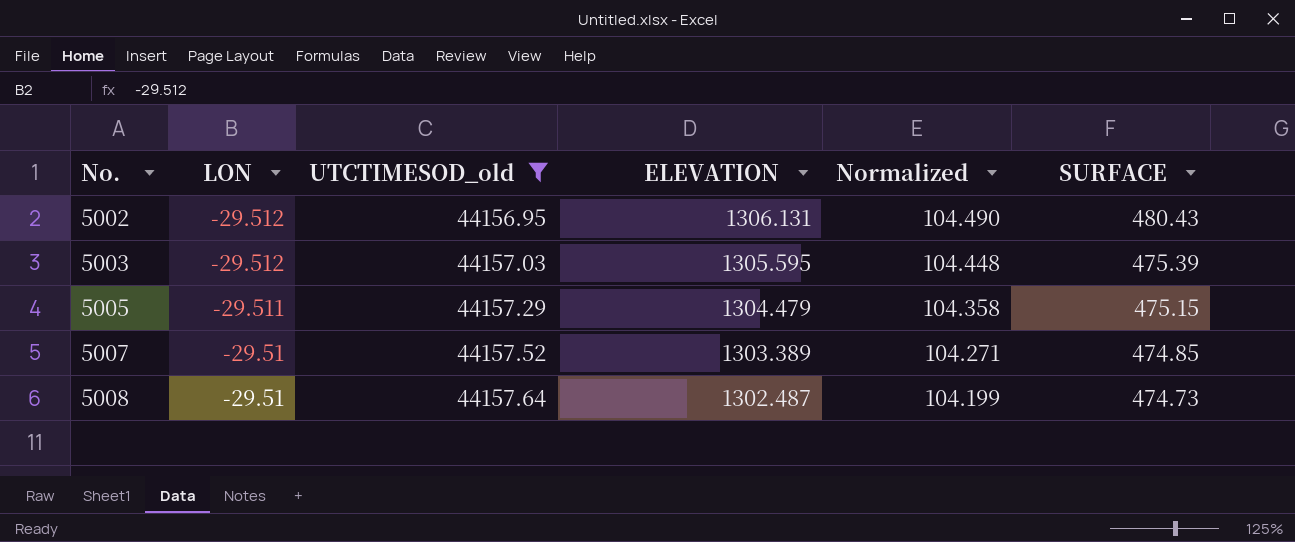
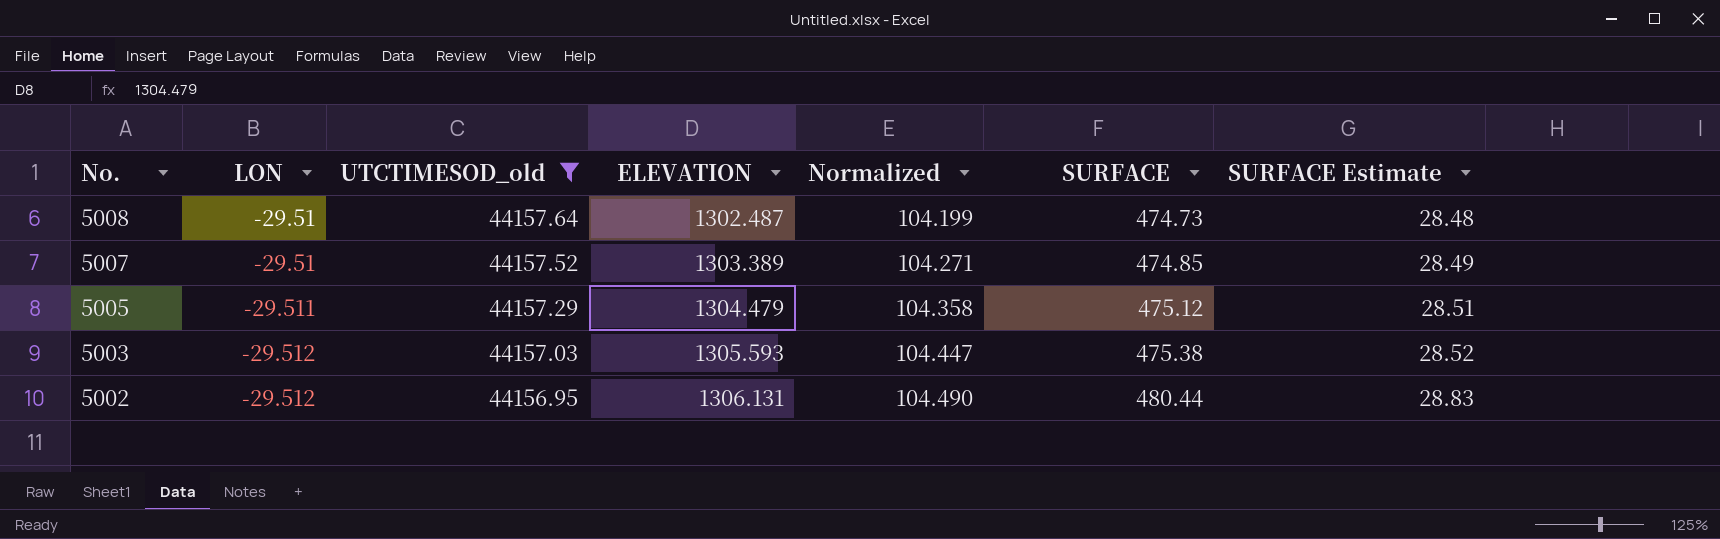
row order: No. ascending -> No. descending
column SURFACE Estimate | formula: none -> [SURFACE] * 0.06
5005 | SURFACE: 475.15 -> 475.12
5003 | ELEVATION: 1305.595 -> 1305.593
5003 | Normalized: 104.448 -> 104.447
5003 | SURFACE: 475.39 -> 475.38
5002 | SURFACE: 480.43 -> 480.44

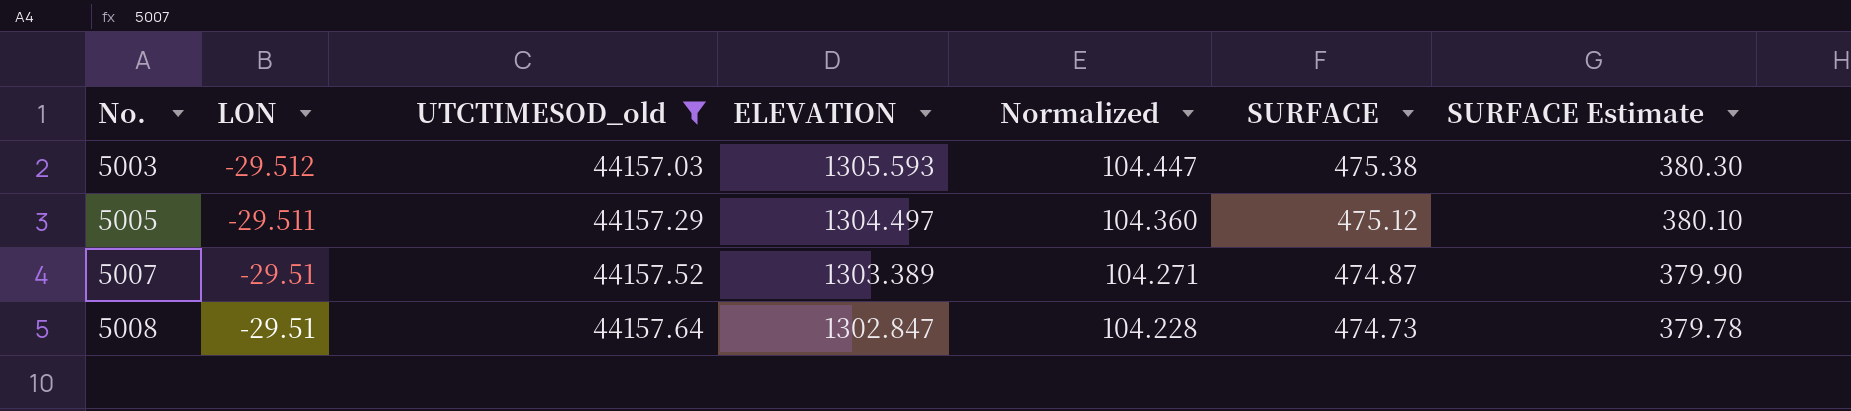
row order: No. descending -> No. ascending
column SURFACE Estimate | formula: [SURFACE] * 0.06 -> [SURFACE] * 0.8
row 5002: -29.512 | 44156.95 | 1306.131 | 104.490 | 480.44 | 28.83 -> none
5005 | ELEVATION: 1304.479 -> 1304.497
5005 | Normalized: 104.358 -> 104.360
5007 | SURFACE: 474.85 -> 474.87
5008 | ELEVATION: 1302.487 -> 1302.847
5008 | Normalized: 104.199 -> 104.228

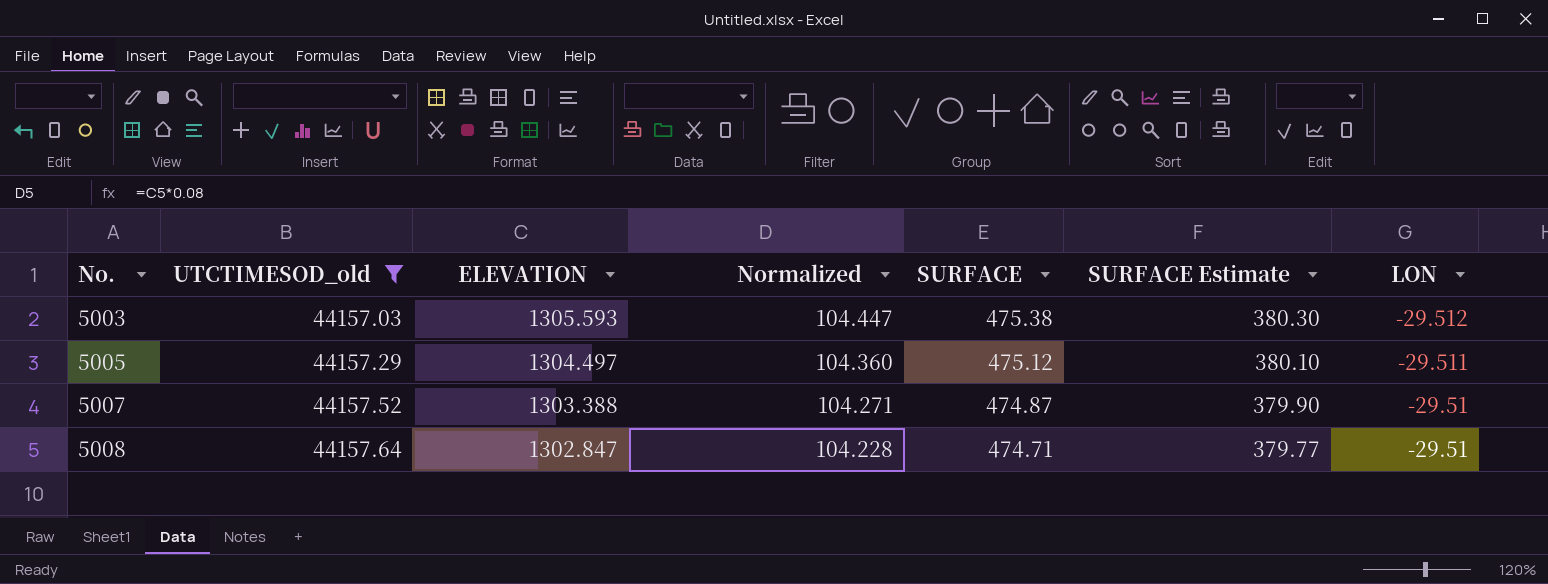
column LON | position: 2 -> 7
5007 | ELEVATION: 1303.389 -> 1303.388
5008 | SURFACE: 474.73 -> 474.71
5008 | SURFACE Estimate: 379.78 -> 379.77

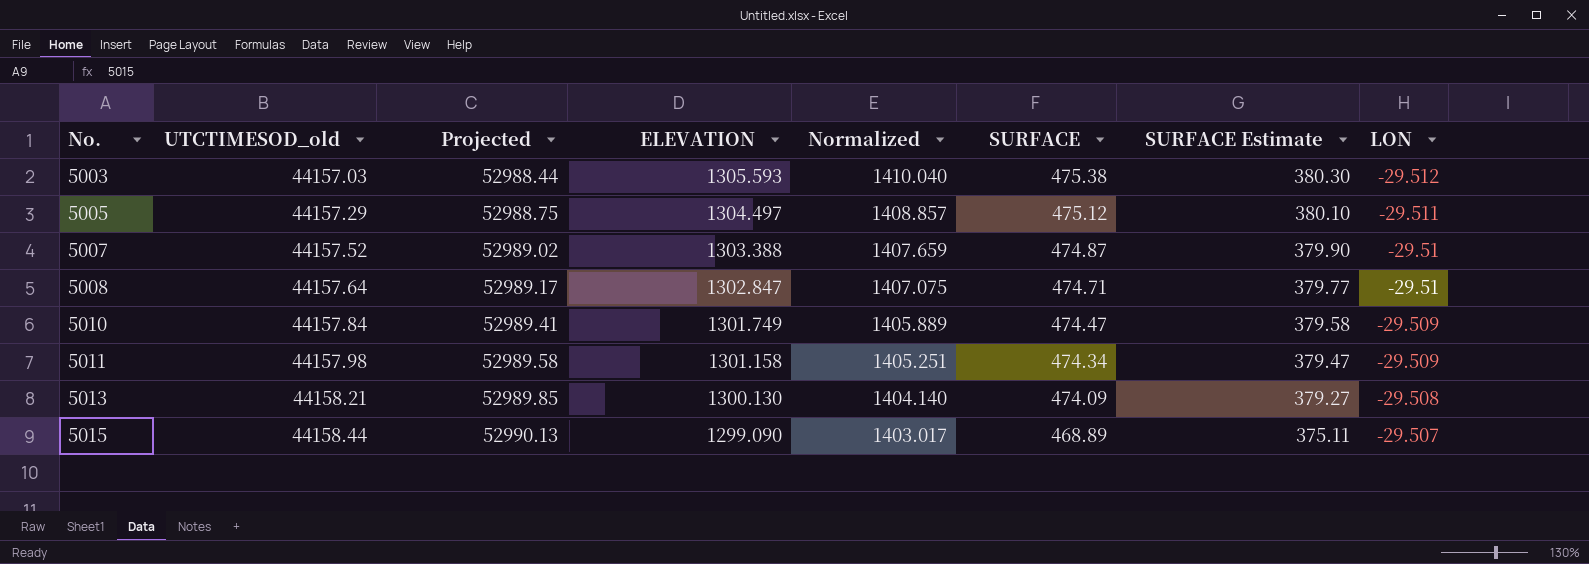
filter: UTCTIMESOD_old <= 44157.64 -> none
column Projected | formula: none -> [UTCTIMESOD_old] * 1.2
column Normalized | formula: [ELEVATION] * 0.08 -> [ELEVATION] * 1.08

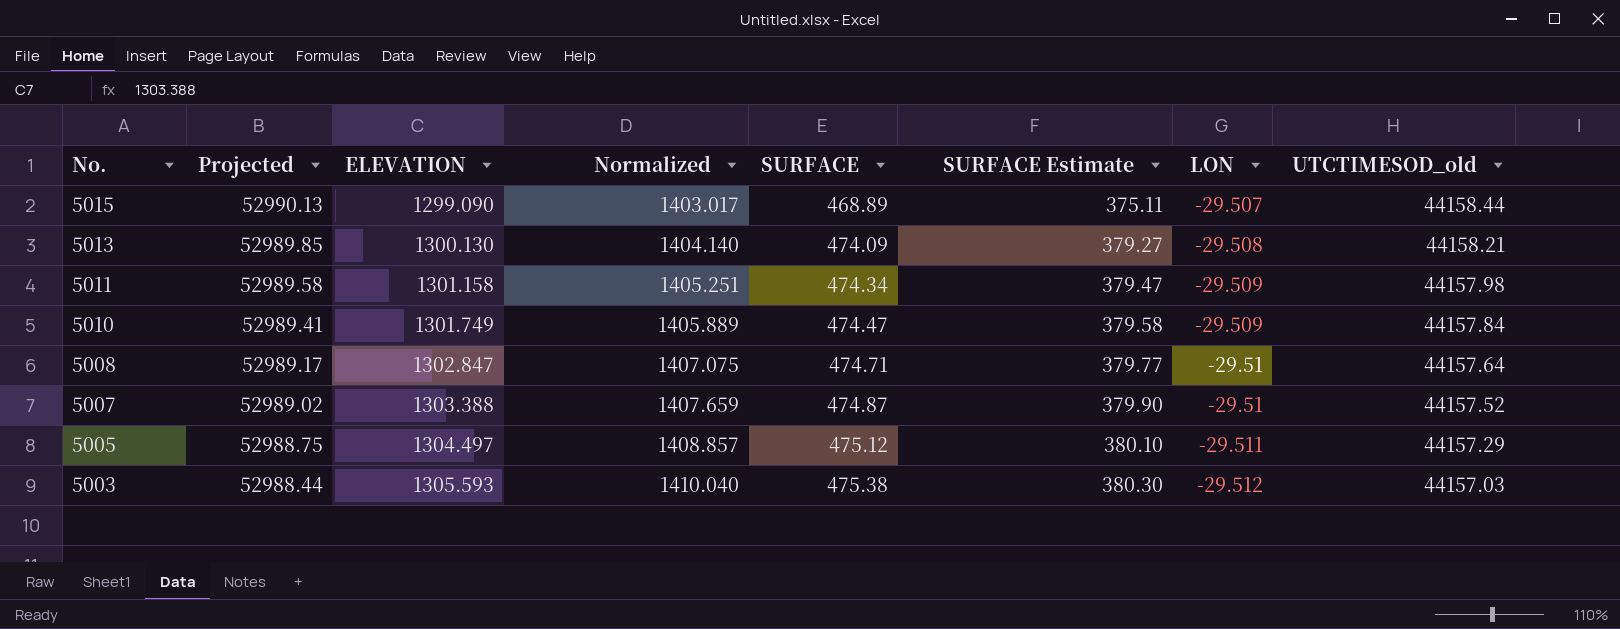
row order: No. ascending -> No. descending
column UTCTIMESOD_old | position: 2 -> 8

